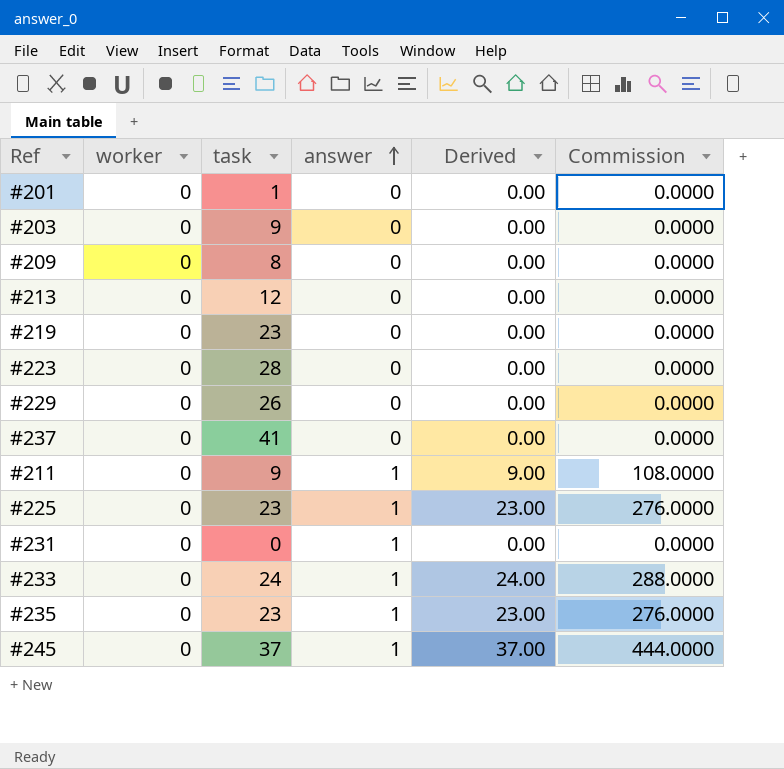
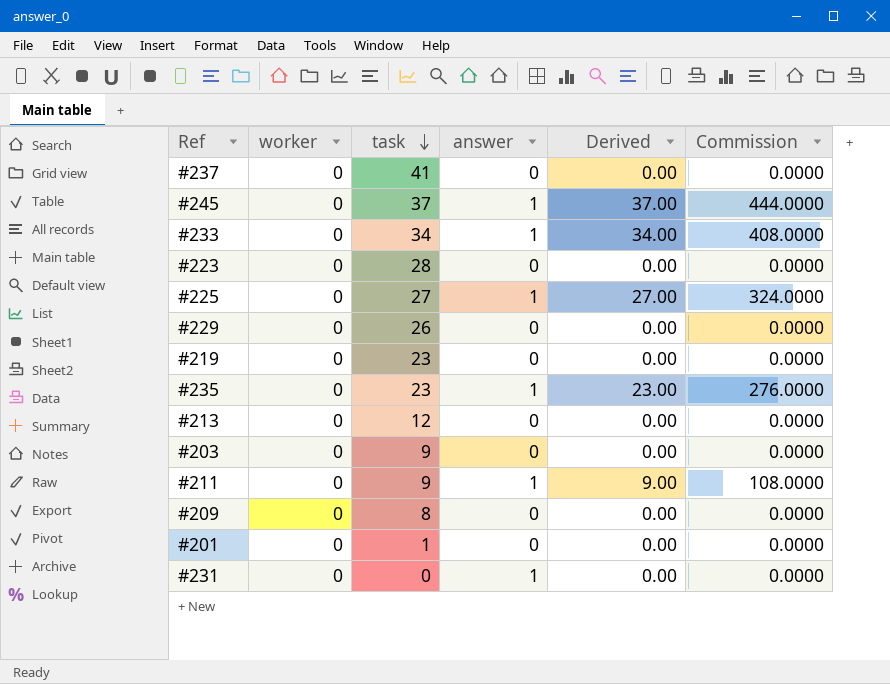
row order: answer ascending -> task descending
#233 | task: 24 -> 34
#233 | Derived: 24.00 -> 34.00
#233 | Commission: 288.0000 -> 408.0000
#225 | task: 23 -> 27
#225 | Derived: 23.00 -> 27.00
#225 | Commission: 276.0000 -> 324.0000

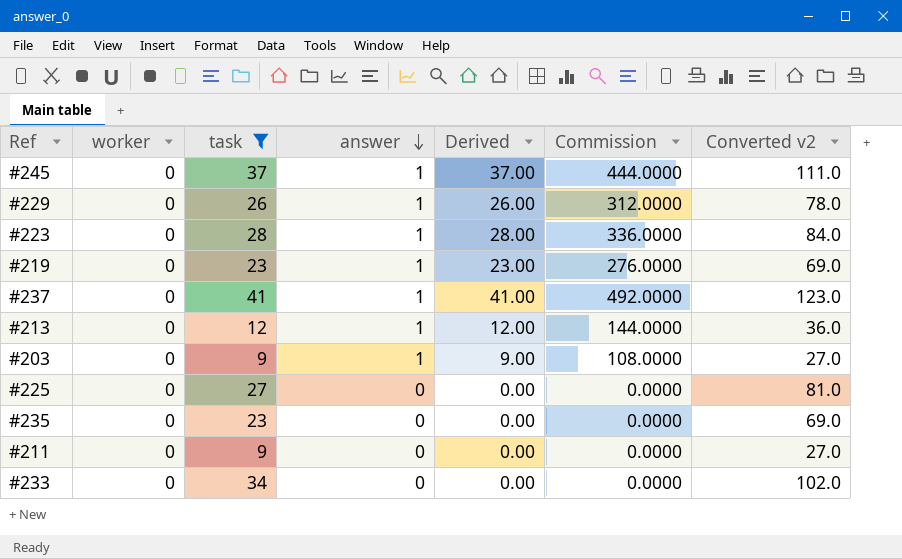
filter: none -> task >= 9
row order: task descending -> answer descending
column Converted v2 | formula: none -> [task] * 3
#229 | answer: 0 -> 1
#229 | Derived: 0.00 -> 26.00
#229 | Commission: 0.0000 -> 312.0000
#223 | answer: 0 -> 1
#223 | Derived: 0.00 -> 28.00
#223 | Commission: 0.0000 -> 336.0000
#219 | answer: 0 -> 1
#219 | Derived: 0.00 -> 23.00
#219 | Commission: 0.0000 -> 276.0000
#237 | answer: 0 -> 1
#237 | Derived: 0.00 -> 41.00
#237 | Commission: 0.0000 -> 492.0000
#213 | answer: 0 -> 1
#213 | Derived: 0.00 -> 12.00
#213 | Commission: 0.0000 -> 144.0000
#203 | answer: 0 -> 1
#203 | Derived: 0.00 -> 9.00
#203 | Commission: 0.0000 -> 108.0000
#225 | answer: 1 -> 0
#225 | Derived: 27.00 -> 0.00
#225 | Commission: 324.0000 -> 0.0000
#235 | answer: 1 -> 0
#235 | Derived: 23.00 -> 0.00
#235 | Commission: 276.0000 -> 0.0000
#211 | answer: 1 -> 0
#211 | Derived: 9.00 -> 0.00
#211 | Commission: 108.0000 -> 0.0000
#233 | answer: 1 -> 0
#233 | Derived: 34.00 -> 0.00
#233 | Commission: 408.0000 -> 0.0000

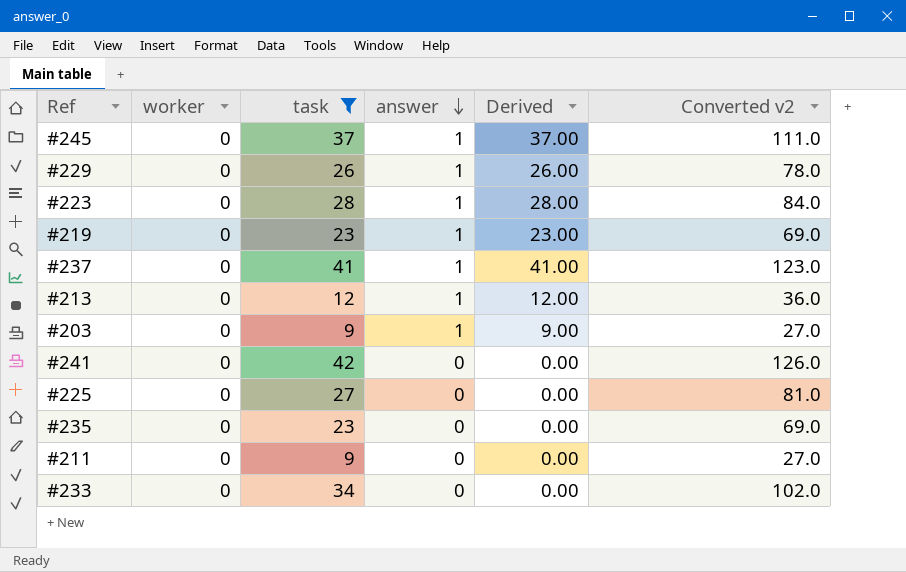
column Commission | formula: [Derived] * 12 -> none
row #241: none -> 0 | 42 | 0 | 0.00 | 126.0

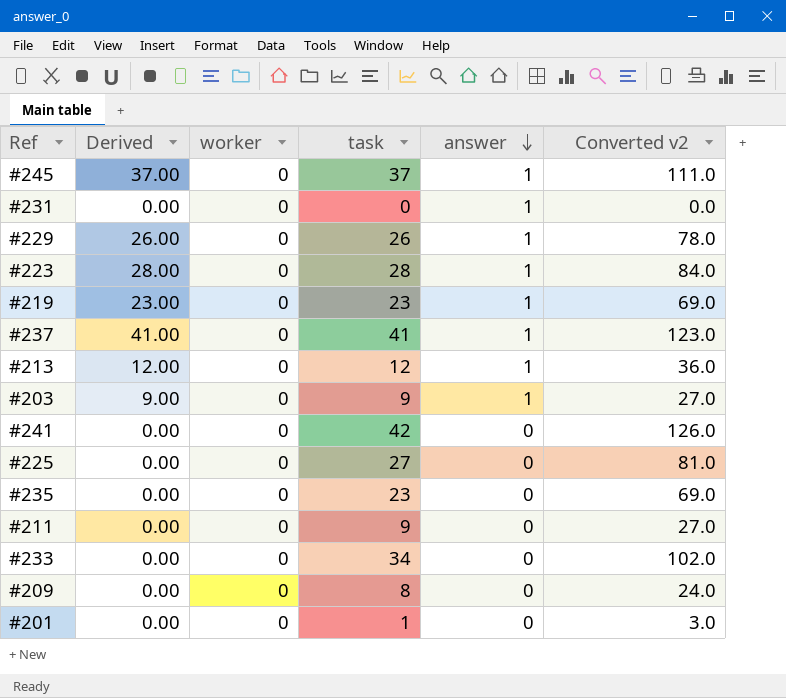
filter: task >= 9 -> none
column Derived | position: 5 -> 2

